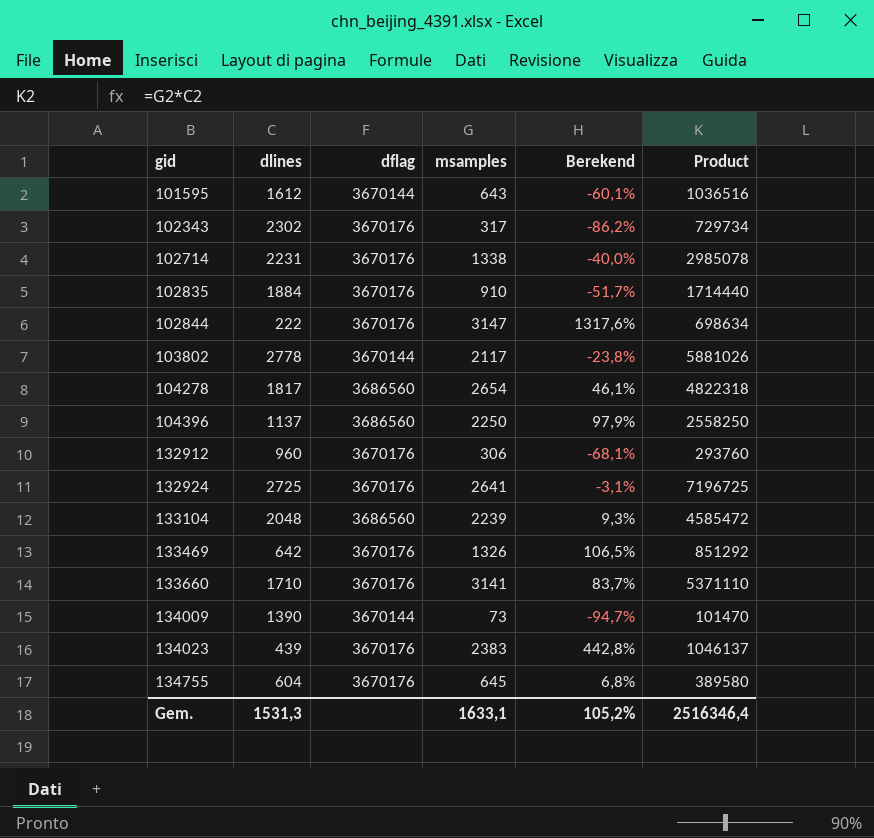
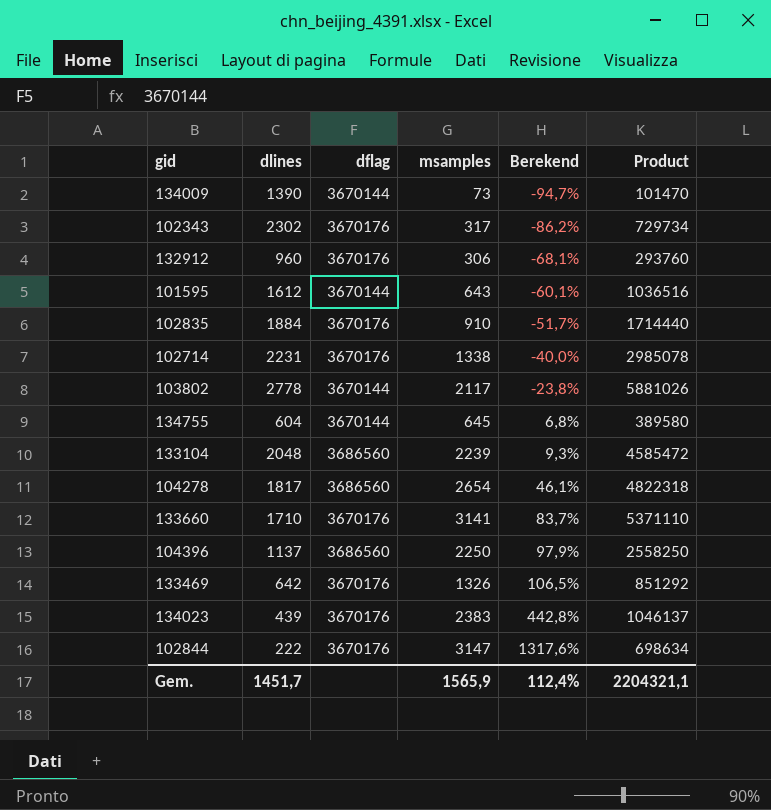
row order: gid ascending -> Berekend ascending
row 132924: 2725 | 3670176 | 2641 | -3,1% | 7196725 -> none
134755 | dflag: 3670176 -> 3670144
Gem. | dlines: 1531,3 -> 1451,7
Gem. | msamples: 1633,1 -> 1565,9
Gem. | Berekend: 105,2% -> 112,4%
Gem. | Product: 2516346,4 -> 2204321,1

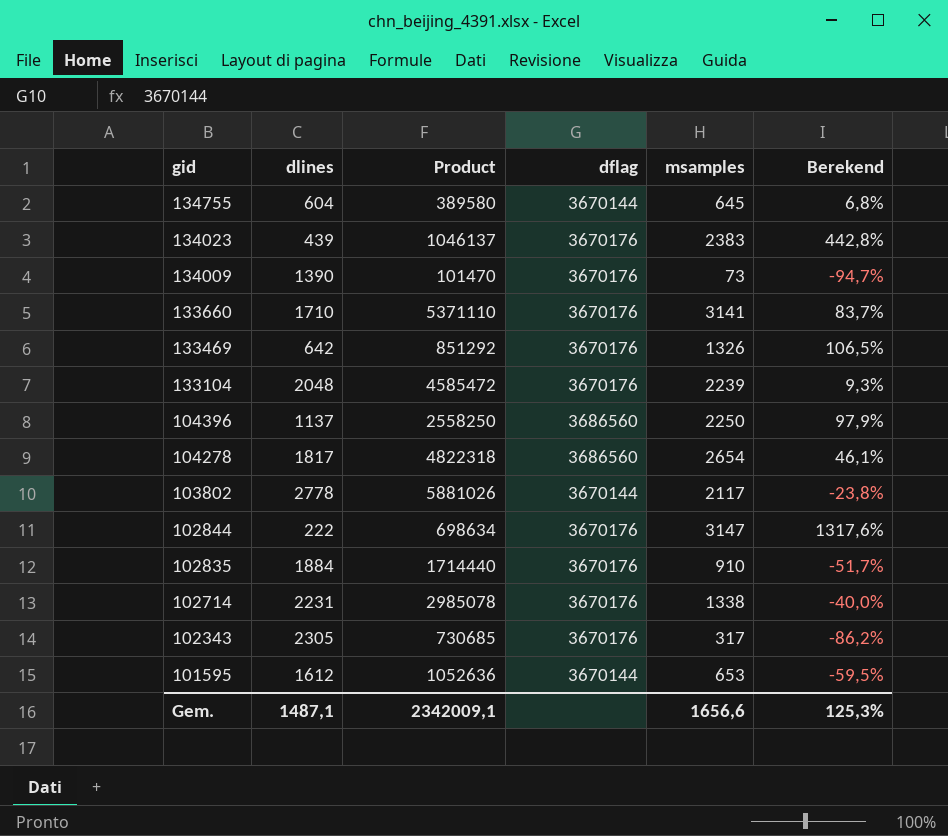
row order: Berekend ascending -> gid descending
column Product | position: 6 -> 3
row 132912: 960 | 3670176 | 306 | -68,1% | 293760 -> none
134009 | dflag: 3670144 -> 3670176
133104 | dflag: 3686560 -> 3670176
102343 | dlines: 2302 -> 2305
102343 | Product: 729734 -> 730685
101595 | Product: 1036516 -> 1052636
101595 | msamples: 643 -> 653
101595 | Berekend: -60,1% -> -59,5%
Gem. | dlines: 1451,7 -> 1487,1
Gem. | Product: 2204321,1 -> 2342009,1
Gem. | msamples: 1565,9 -> 1656,6
Gem. | Berekend: 112,4% -> 125,3%

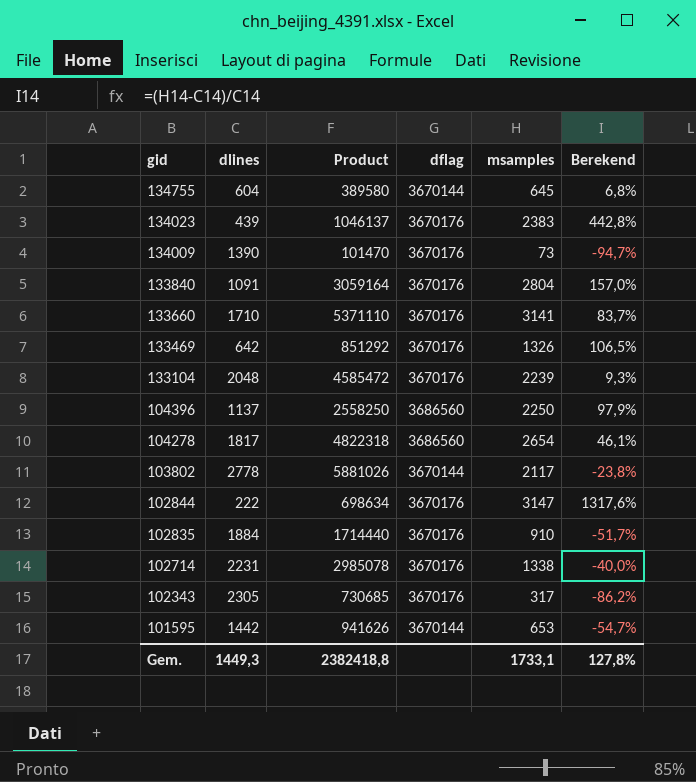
row 133840: none -> 1091 | 3059164 | 3670176 | 2804 | 157,0%
101595 | dlines: 1612 -> 1442
101595 | Product: 1052636 -> 941626
101595 | Berekend: -59,5% -> -54,7%
Gem. | dlines: 1487,1 -> 1449,3
Gem. | Product: 2342009,1 -> 2382418,8
Gem. | msamples: 1656,6 -> 1733,1
Gem. | Berekend: 125,3% -> 127,8%

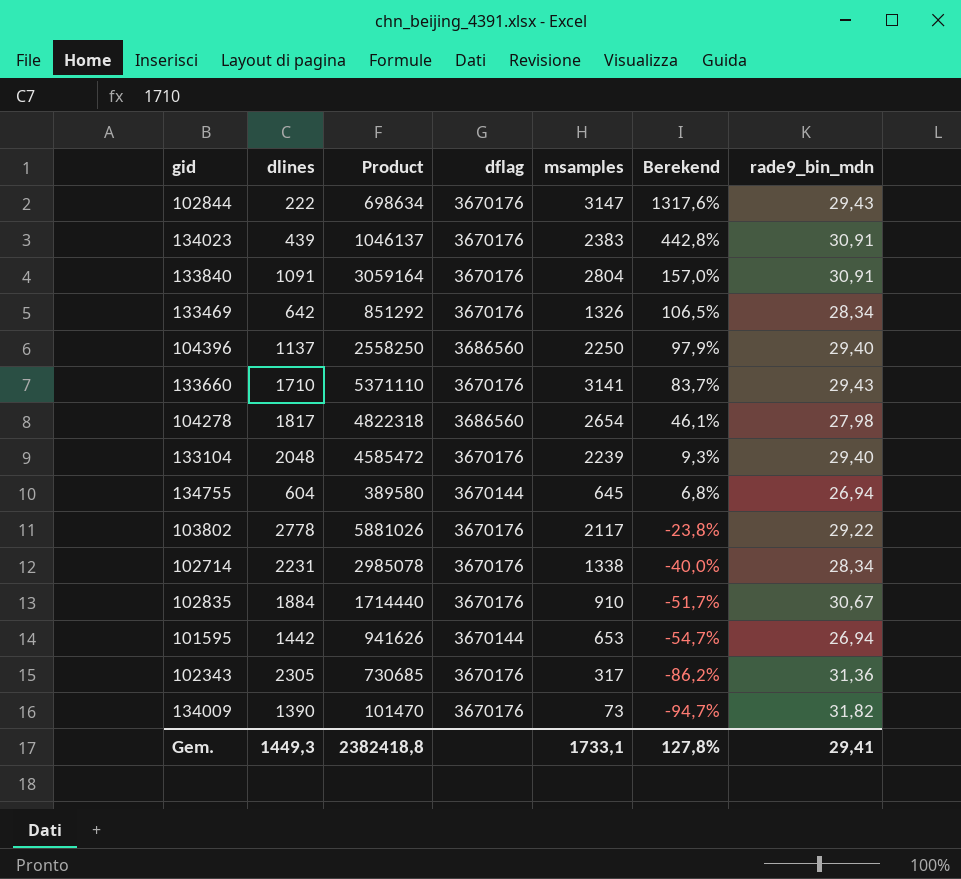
row order: gid descending -> Berekend descending
column rade9_bin_mdn | position: none -> 7
103802 | dflag: 3670144 -> 3670176

